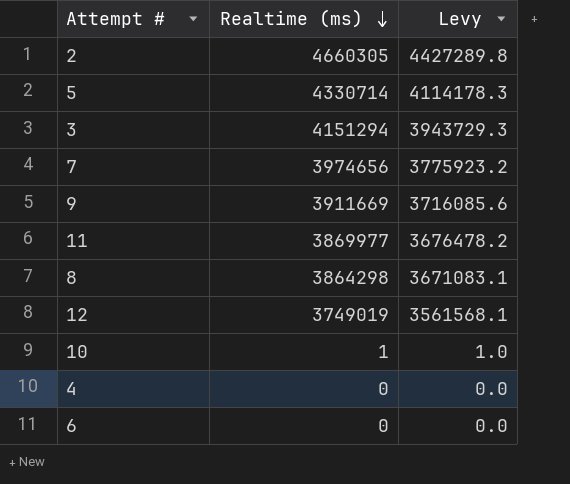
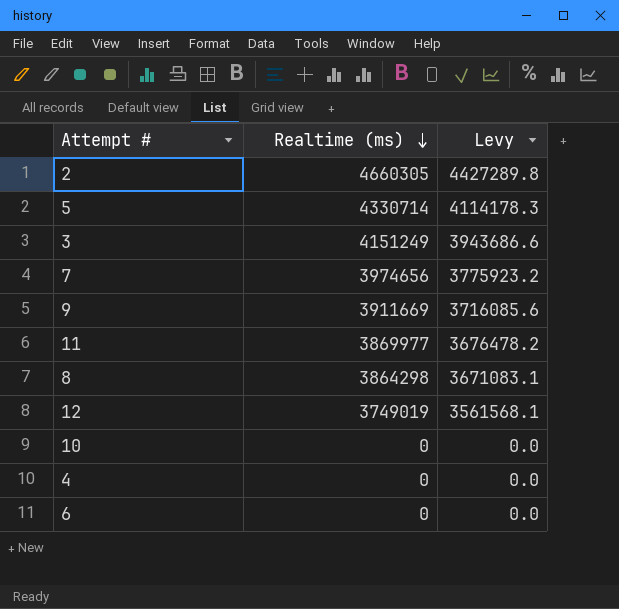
3 | Realtime (ms): 4151294 -> 4151249
3 | Levy: 3943729.3 -> 3943686.6
10 | Realtime (ms): 1 -> 0
10 | Levy: 1.0 -> 0.0

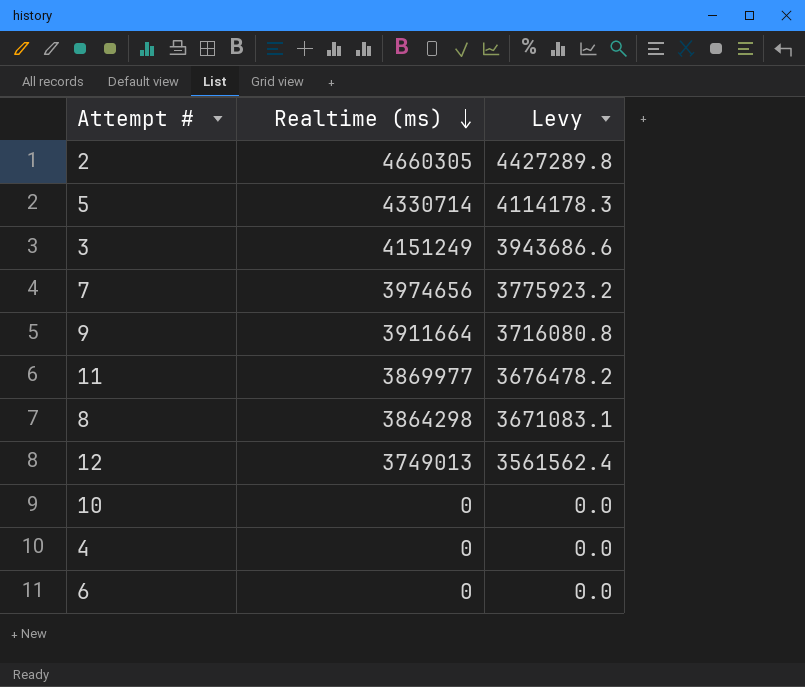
9 | Realtime (ms): 3911669 -> 3911664
9 | Levy: 3716085.6 -> 3716080.8
12 | Realtime (ms): 3749019 -> 3749013
12 | Levy: 3561568.1 -> 3561562.4

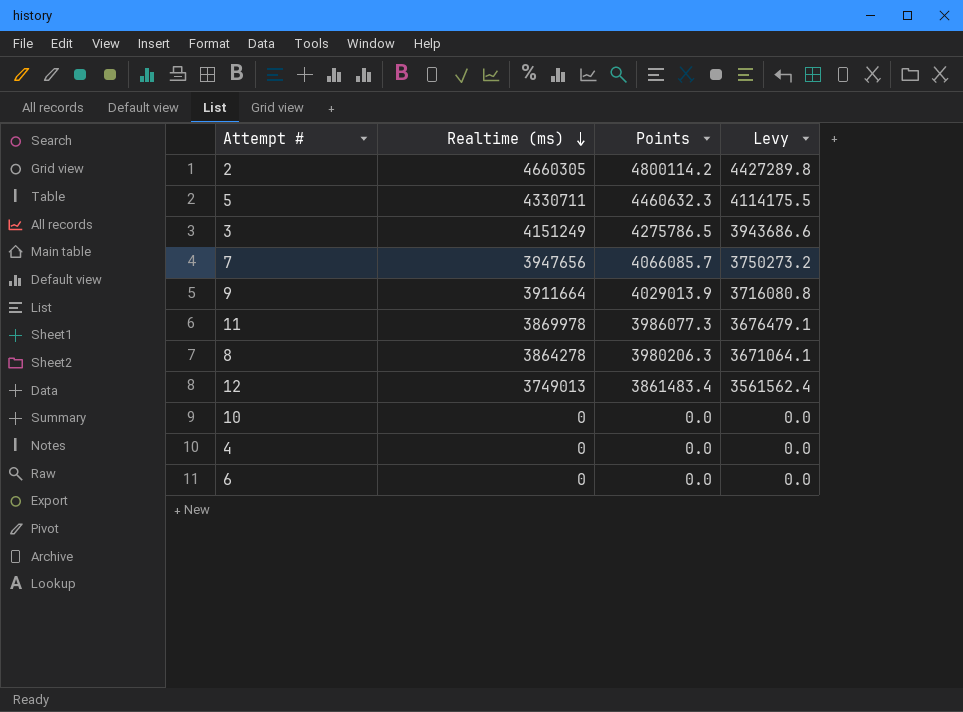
column Points | formula: none -> [Realtime (ms)] * 1.03
5 | Realtime (ms): 4330714 -> 4330711
5 | Levy: 4114178.3 -> 4114175.5
7 | Realtime (ms): 3974656 -> 3947656
7 | Levy: 3775923.2 -> 3750273.2
11 | Realtime (ms): 3869977 -> 3869978
11 | Levy: 3676478.2 -> 3676479.1
8 | Realtime (ms): 3864298 -> 3864278
8 | Levy: 3671083.1 -> 3671064.1

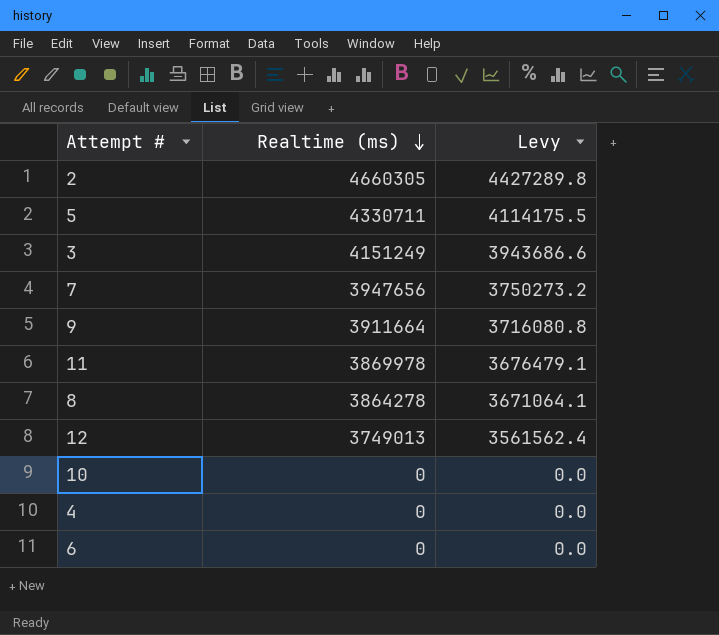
column Points | formula: [Realtime (ms)] * 1.03 -> none

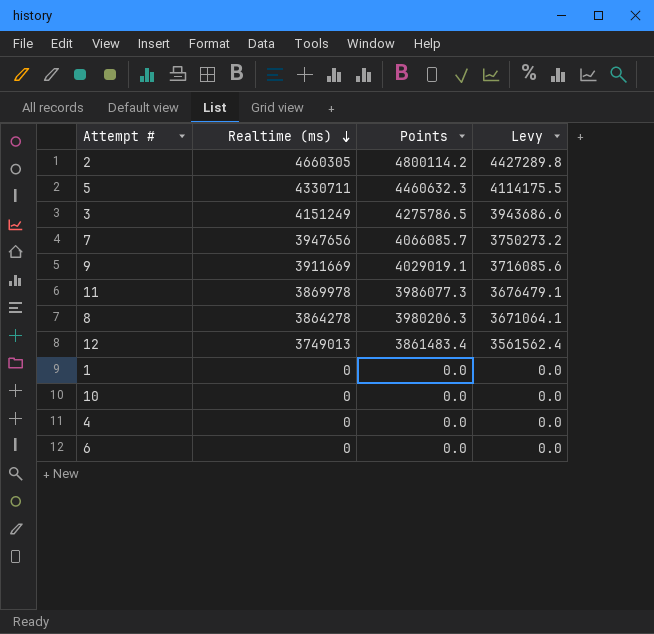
column Points | formula: none -> [Realtime (ms)] * 1.03
9 | Realtime (ms): 3911664 -> 3911669
9 | Levy: 3716080.8 -> 3716085.6
row 1: none -> 0 | 0.0 | 0.0

